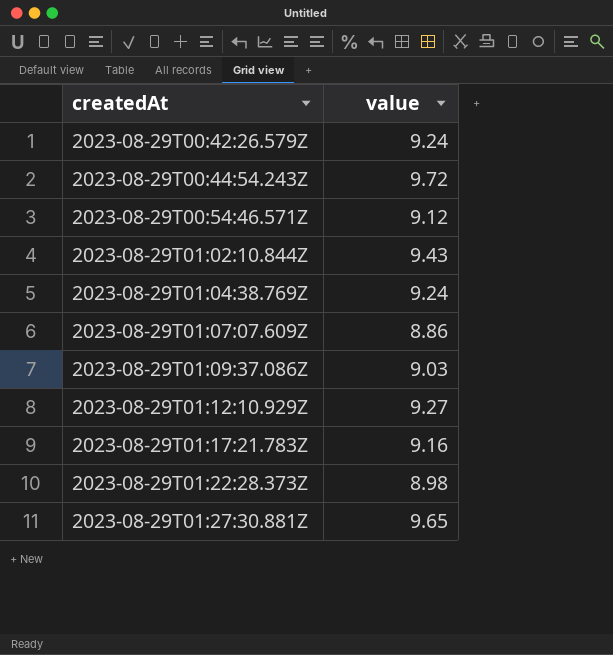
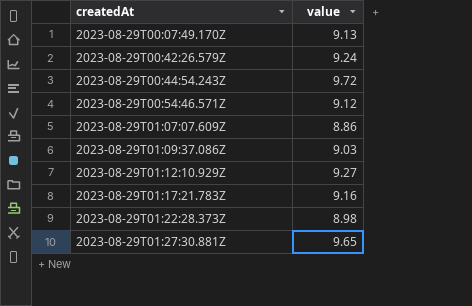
row 2023-08-29T01:02:10.844Z: 9.43 -> none
row 2023-08-29T01:04:38.769Z: 9.24 -> none
row 2023-08-29T00:07:49.170Z: none -> 9.13

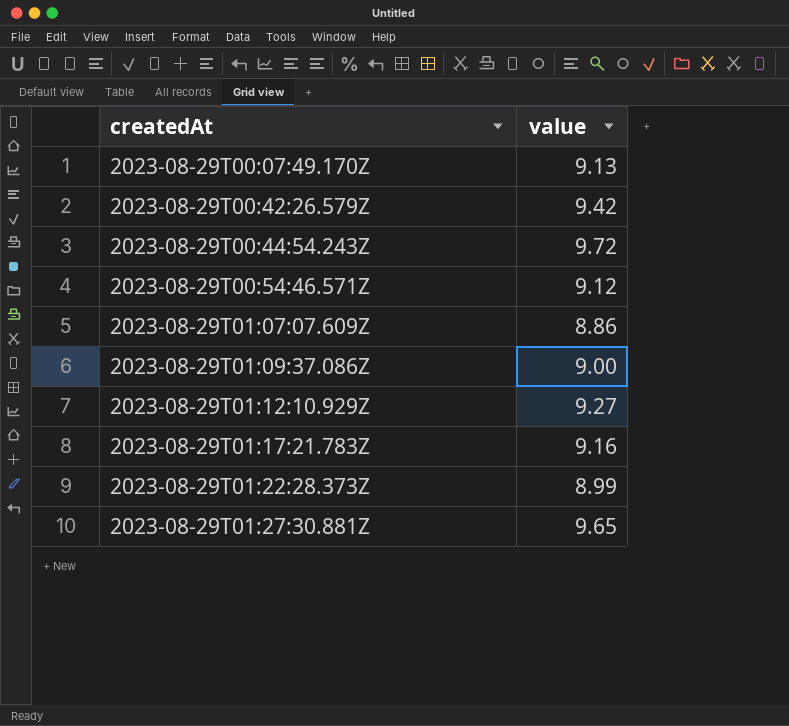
2023-08-29T00:42:26.579Z | value: 9.24 -> 9.42
2023-08-29T01:09:37.086Z | value: 9.03 -> 9.00
2023-08-29T01:22:28.373Z | value: 8.98 -> 8.99

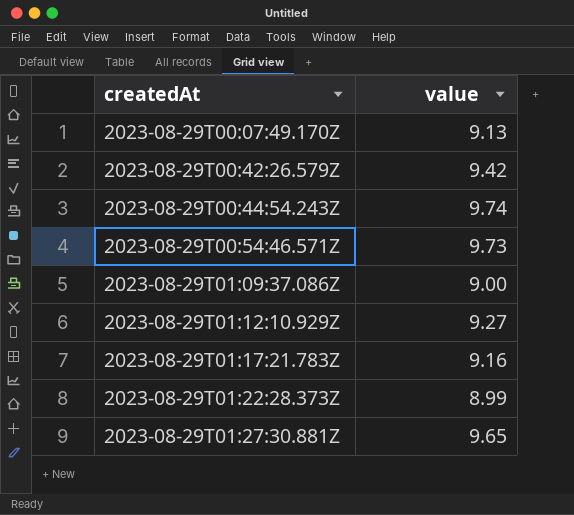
row 2023-08-29T01:07:07.609Z: 8.86 -> none
2023-08-29T00:44:54.243Z | value: 9.72 -> 9.74
2023-08-29T00:54:46.571Z | value: 9.12 -> 9.73

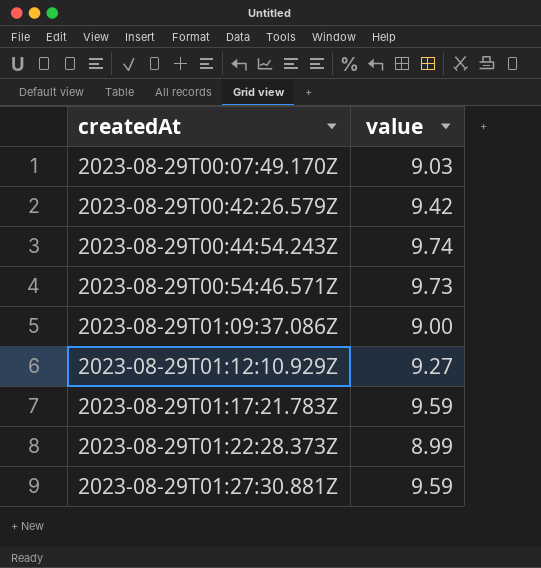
2023-08-29T00:07:49.170Z | value: 9.13 -> 9.03
2023-08-29T01:17:21.783Z | value: 9.16 -> 9.59
2023-08-29T01:27:30.881Z | value: 9.65 -> 9.59

